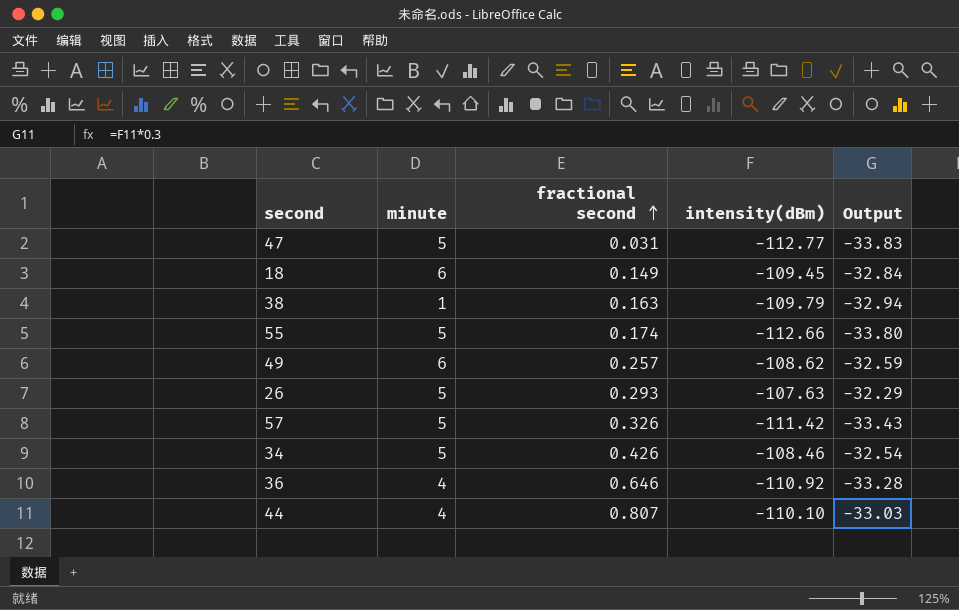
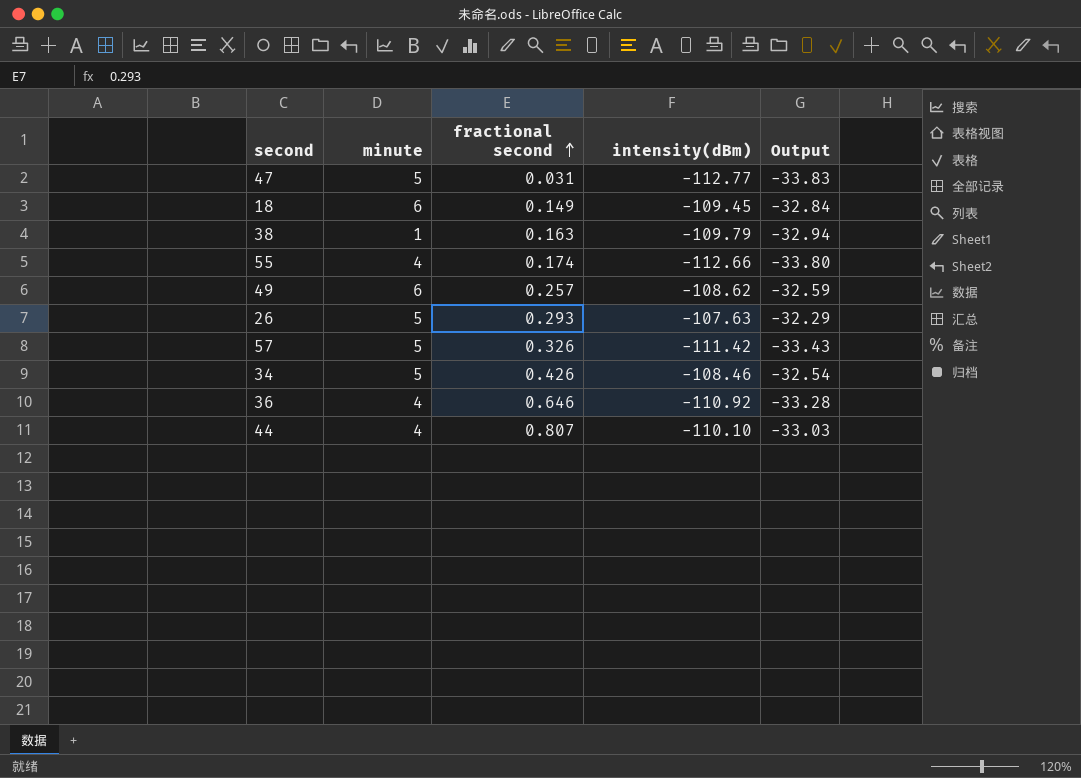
55 | minute: 5 -> 4

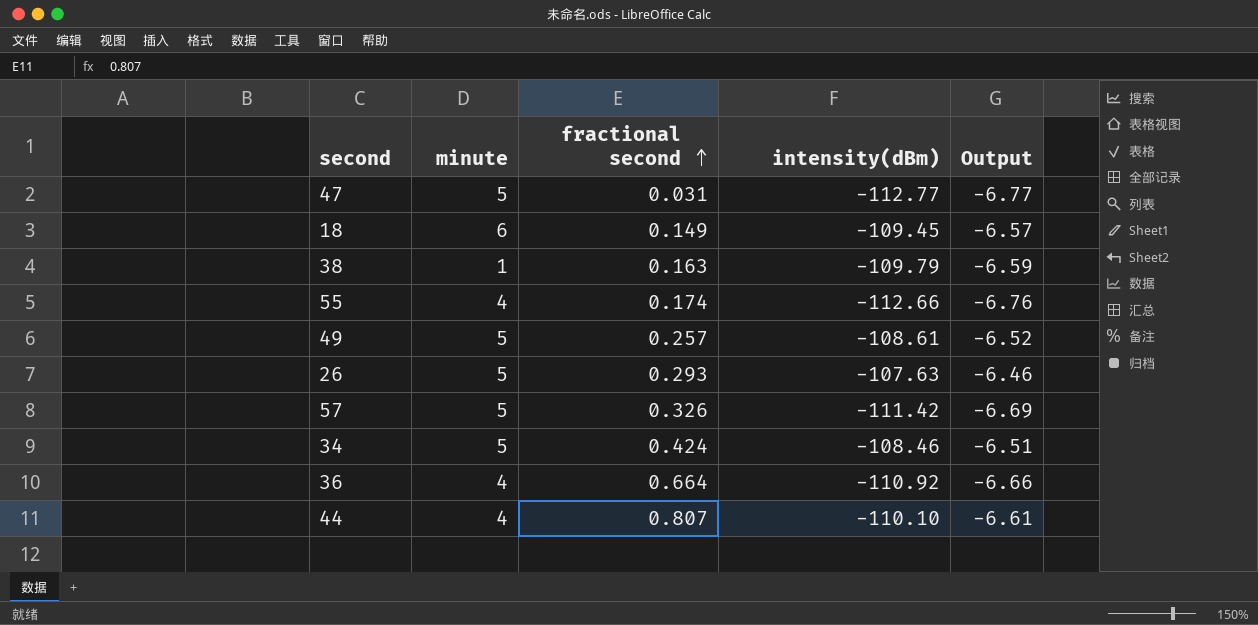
column Output | formula: [intensity(dBm)] * 0.3 -> [intensity(dBm)] * 0.06
49 | minute: 6 -> 5
49 | intensity(dBm): -108.62 -> -108.61
34 | fractional second: 0.426 -> 0.424
36 | fractional second: 0.646 -> 0.664

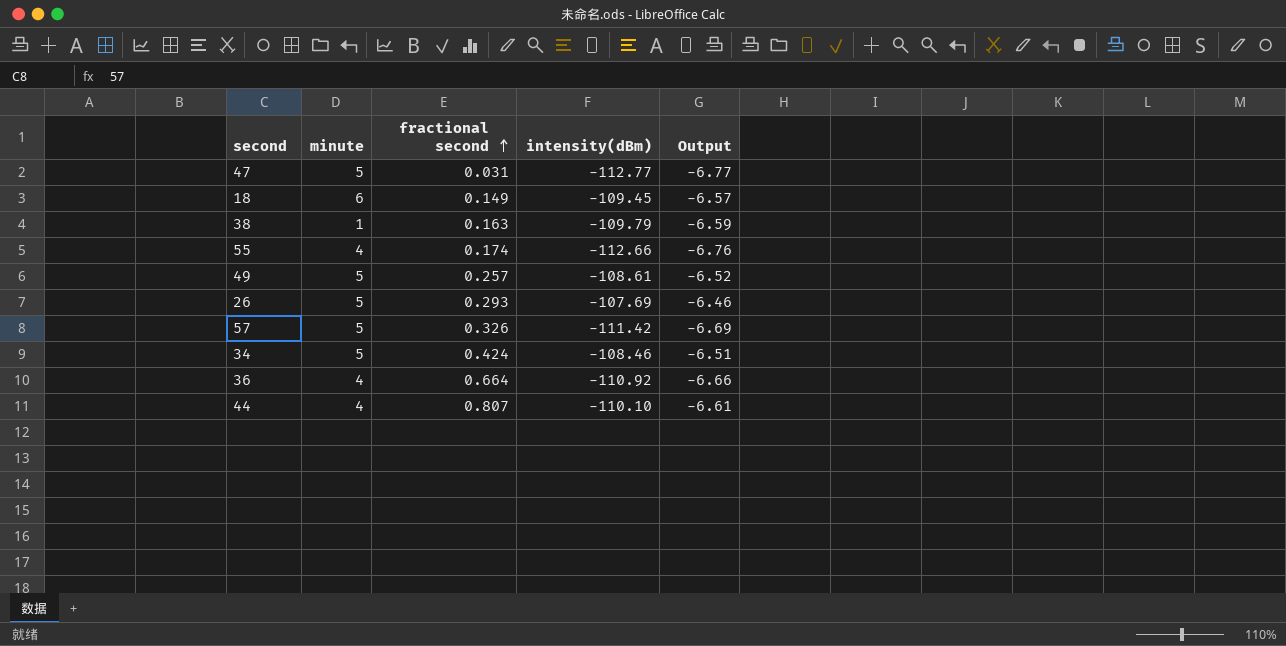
26 | intensity(dBm): -107.63 -> -107.69

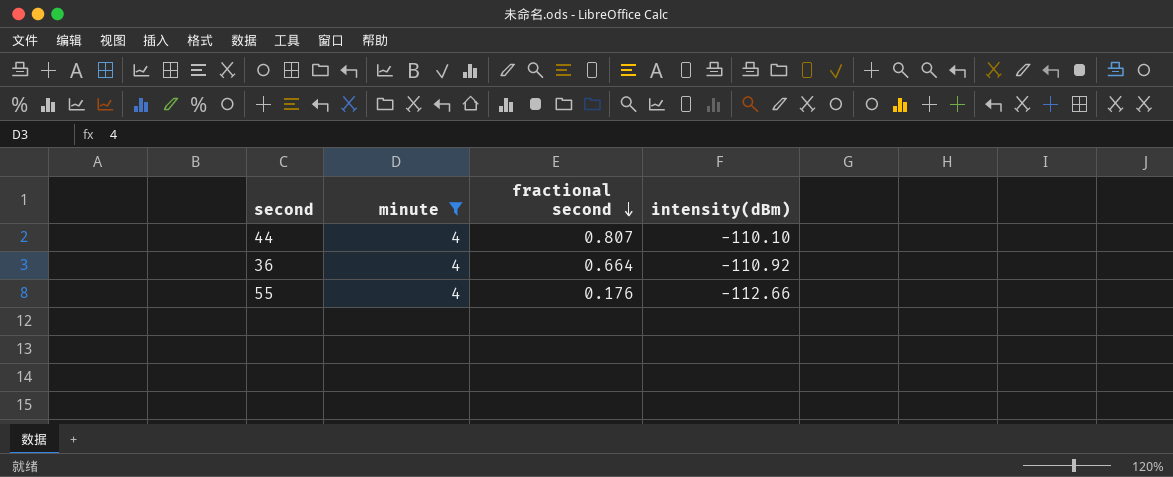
filter: none -> minute = 4
row order: fractional second ascending -> fractional second descending
column Output | formula: [intensity(dBm)] * 0.06 -> none
55 | fractional second: 0.174 -> 0.176

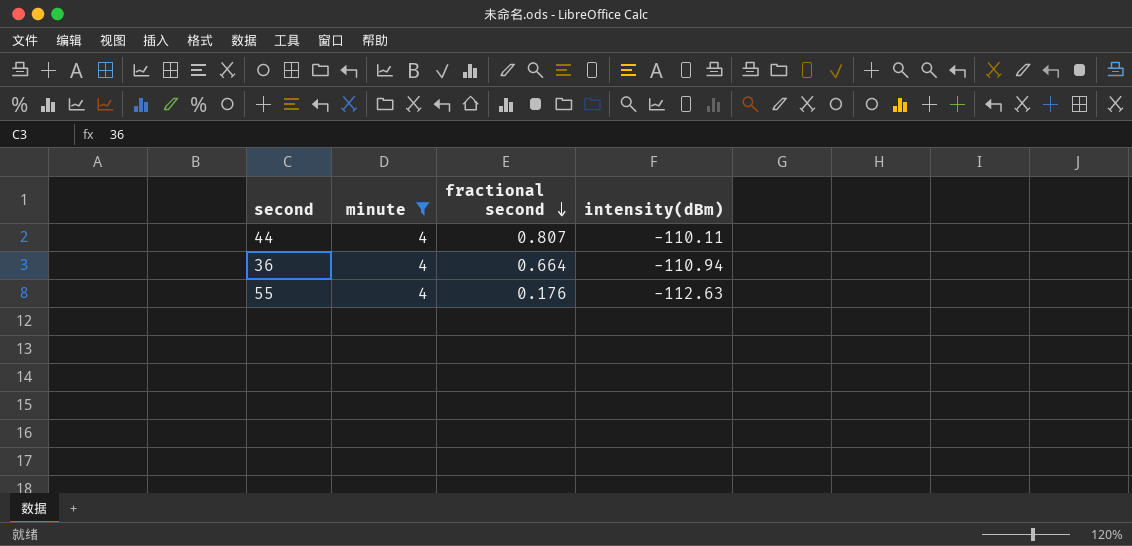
44 | intensity(dBm): -110.10 -> -110.11
36 | intensity(dBm): -110.92 -> -110.94
55 | intensity(dBm): -112.66 -> -112.63

